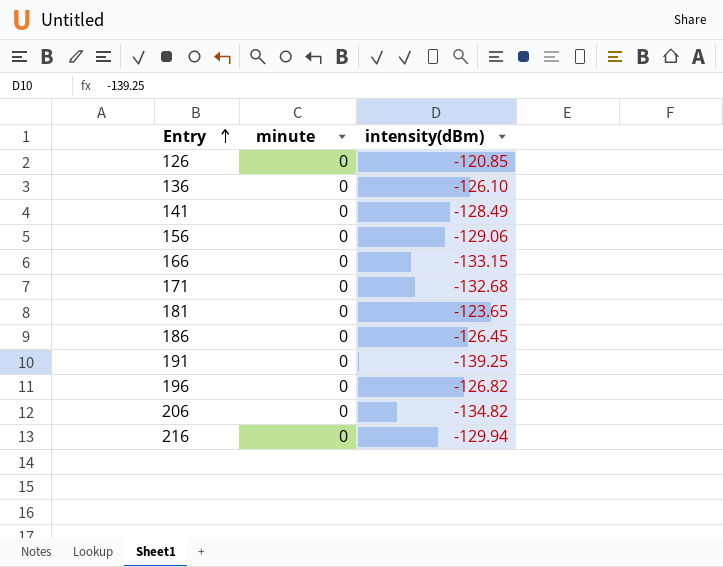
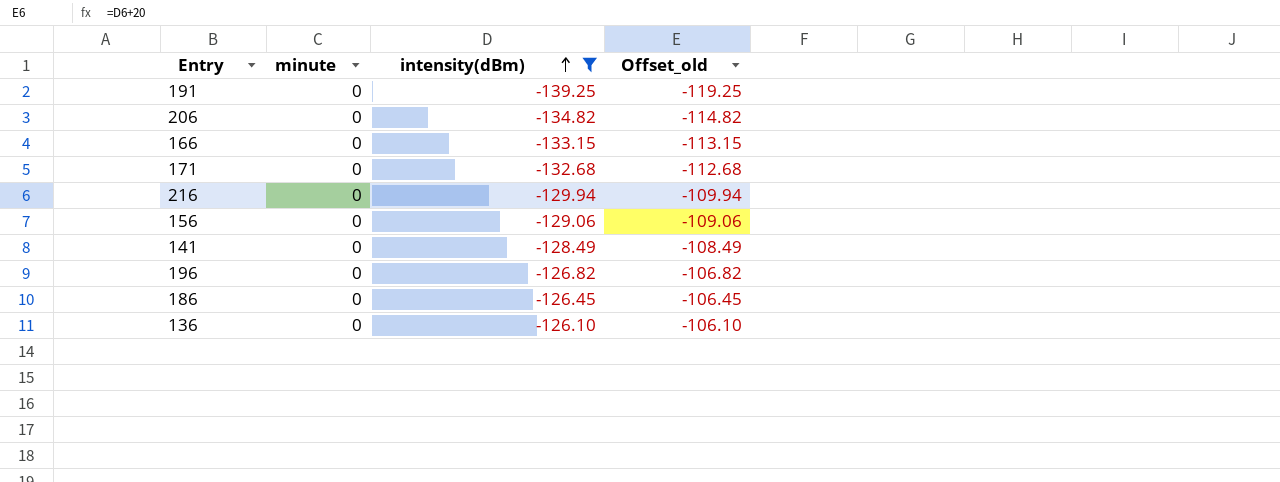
filter: none -> intensity(dBm) <= -126.10
row order: Entry ascending -> intensity(dBm) ascending
column Offset_old | formula: none -> [intensity(dBm)] + 20

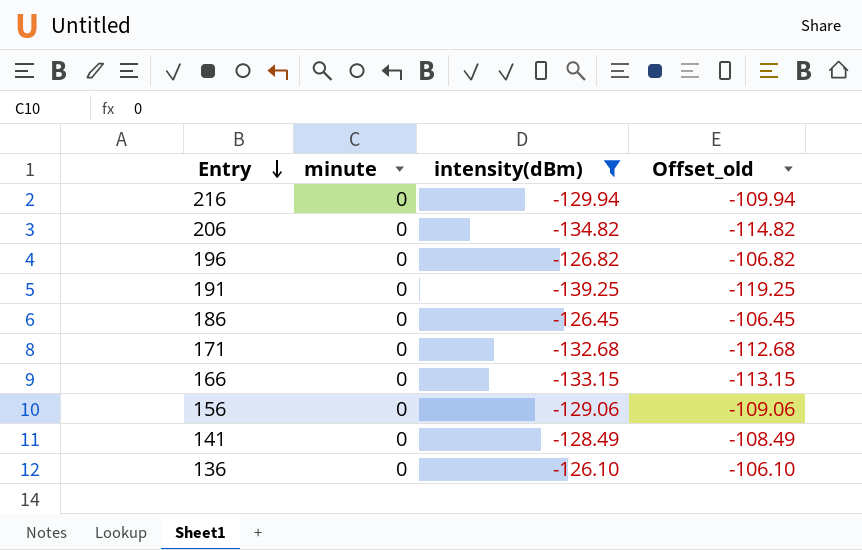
row order: intensity(dBm) ascending -> Entry descending

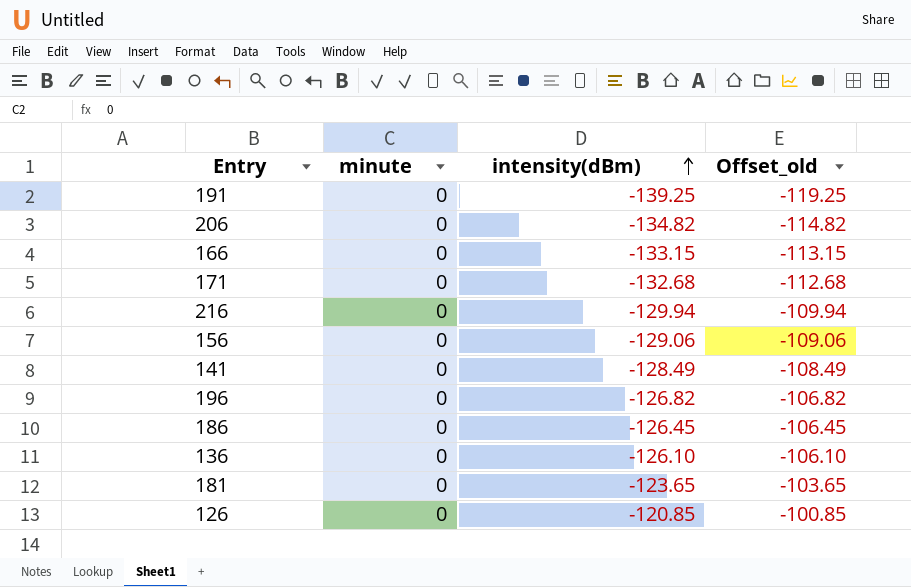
filter: intensity(dBm) <= -126.10 -> none
row order: Entry descending -> intensity(dBm) ascending

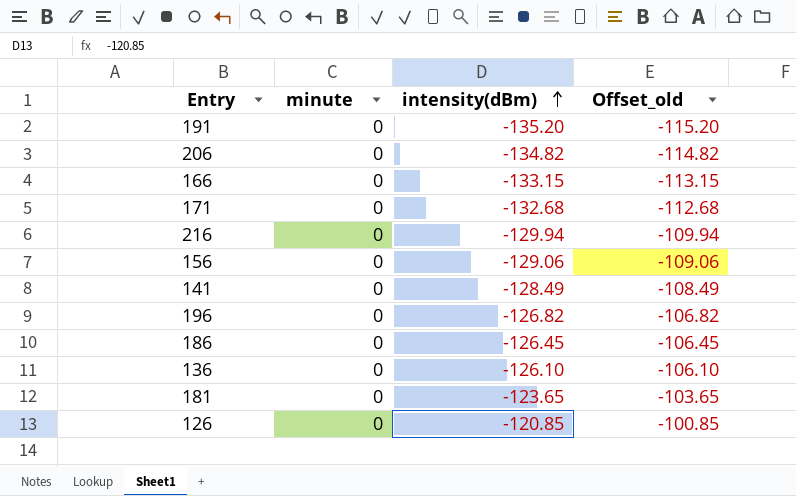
191 | intensity(dBm): -139.25 -> -135.20
191 | Offset_old: -119.25 -> -115.20

